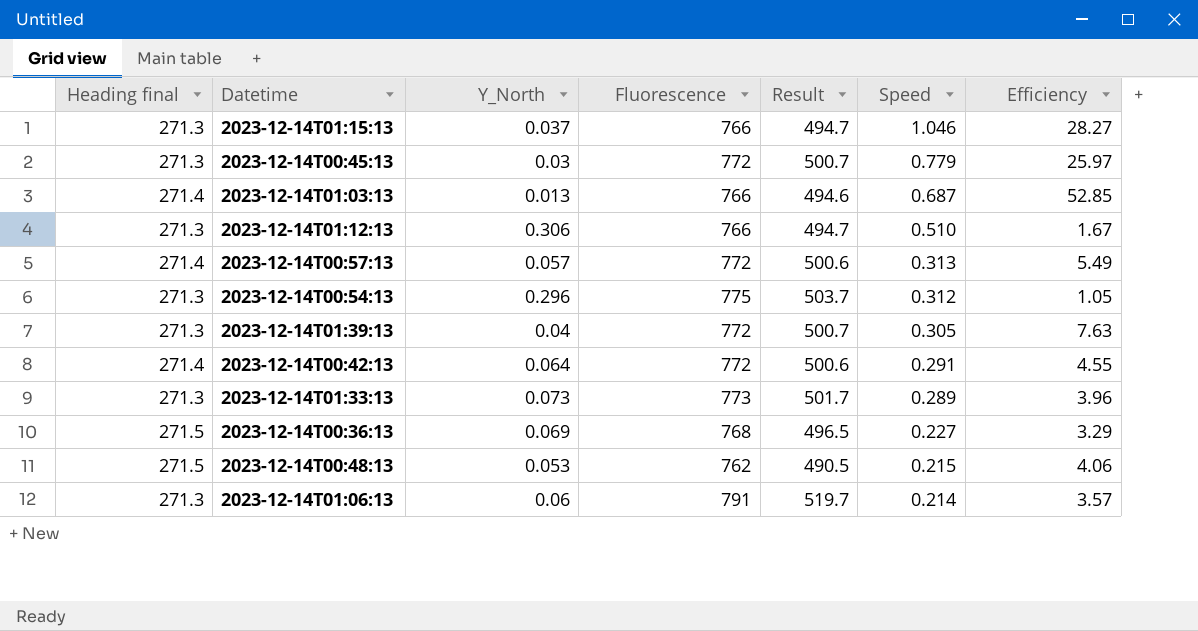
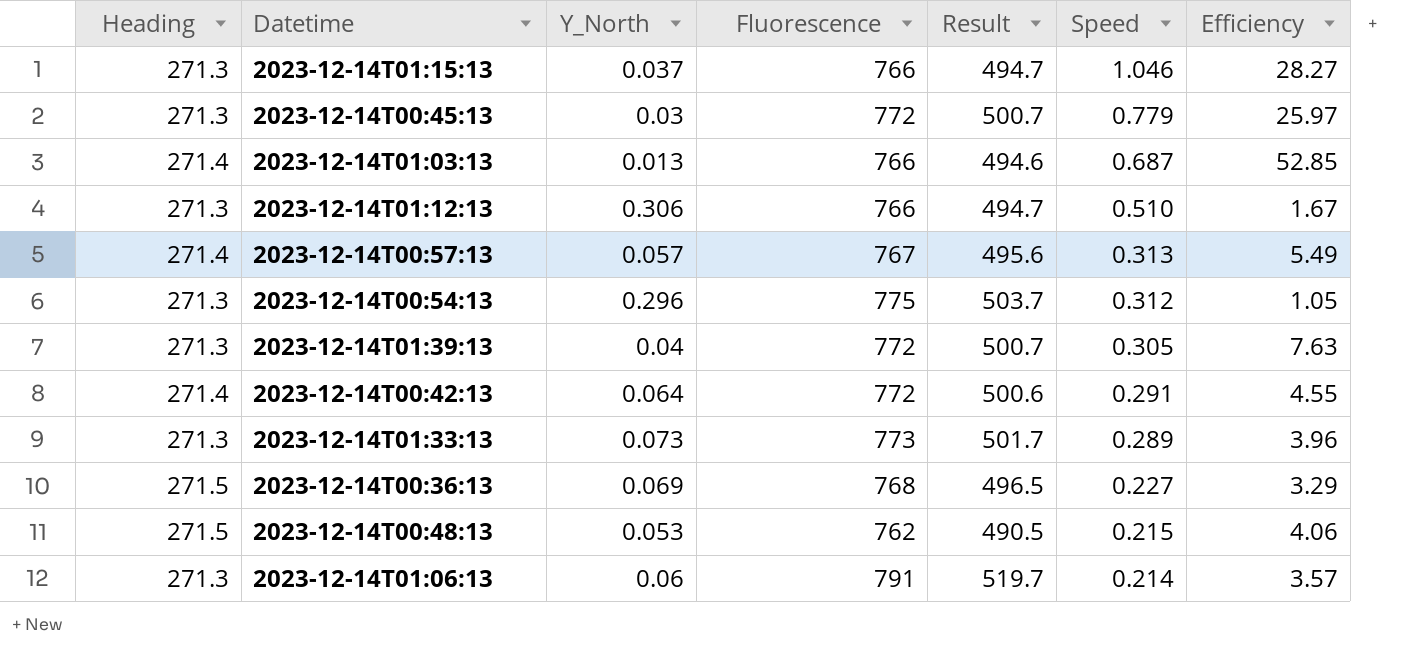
column name: Heading final -> Heading
2023-12-14T00:57:13 | Fluorescence: 772 -> 767
2023-12-14T00:57:13 | Result: 500.6 -> 495.6

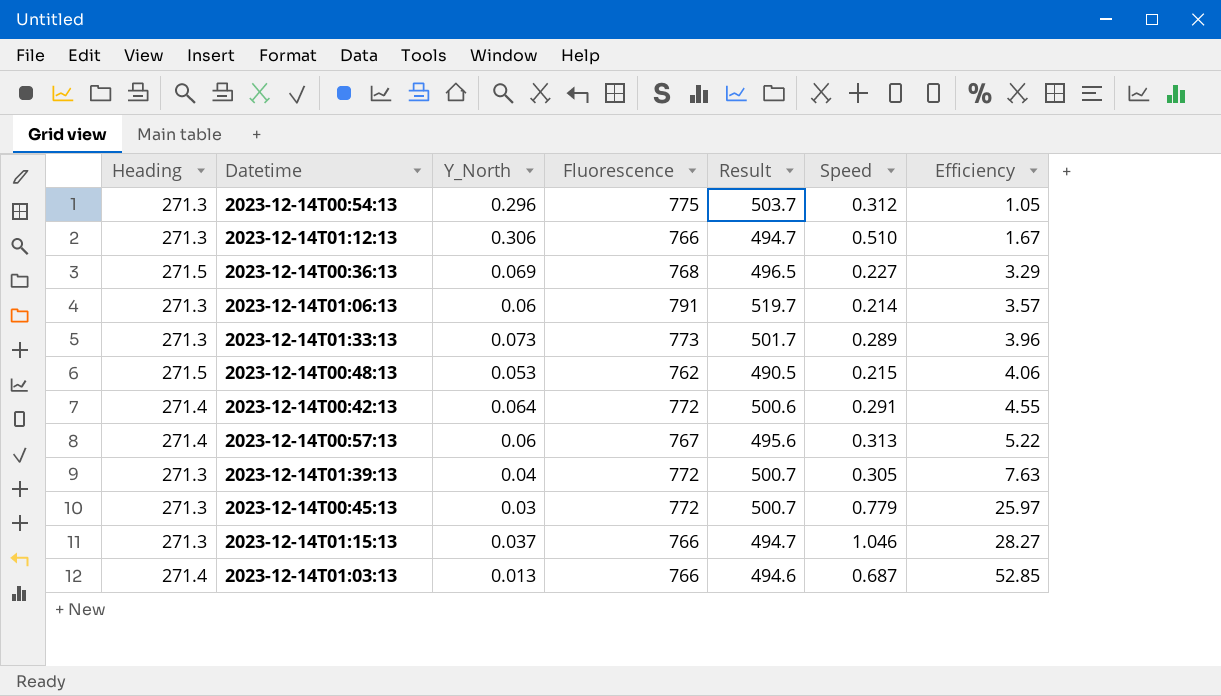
row order: Speed descending -> Efficiency ascending
2023-12-14T00:57:13 | Y_North: 0.057 -> 0.06
2023-12-14T00:57:13 | Efficiency: 5.49 -> 5.22

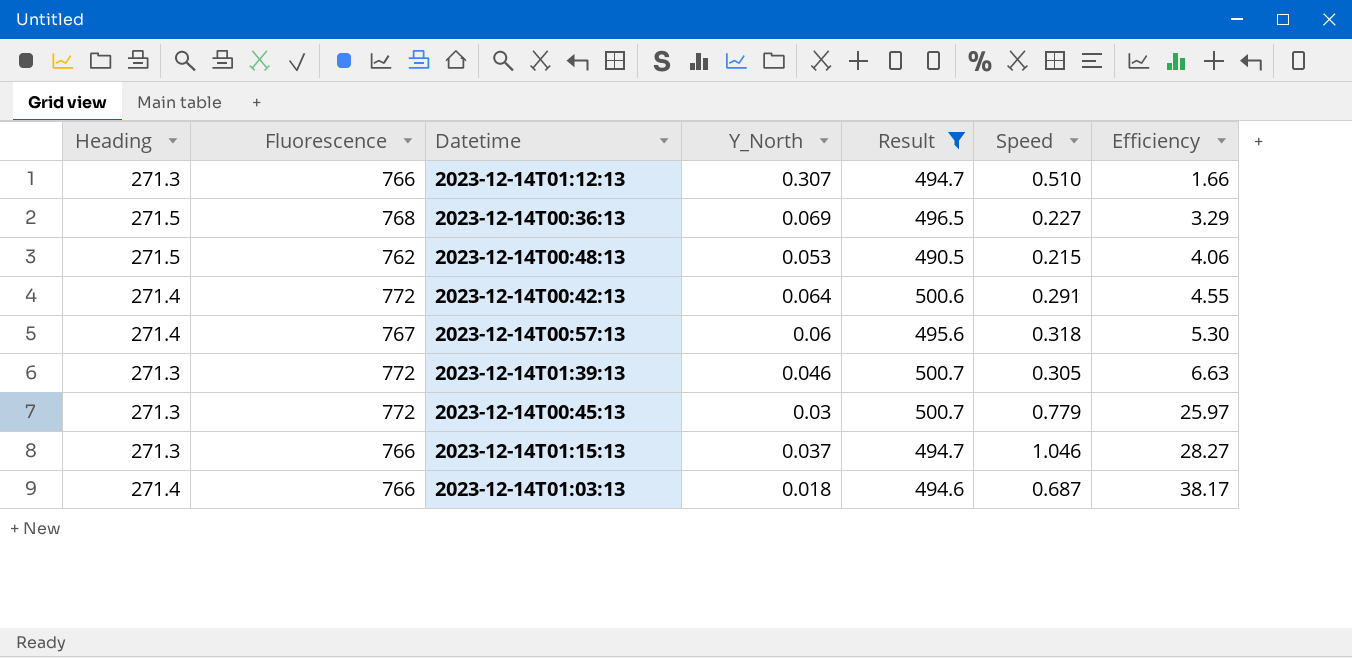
filter: none -> Result <= 500.7
column Fluorescence | position: 4 -> 2
2023-12-14T01:12:13 | Y_North: 0.306 -> 0.307
2023-12-14T01:12:13 | Efficiency: 1.67 -> 1.66
2023-12-14T00:57:13 | Speed: 0.313 -> 0.318
2023-12-14T00:57:13 | Efficiency: 5.22 -> 5.30
2023-12-14T01:39:13 | Y_North: 0.04 -> 0.046
2023-12-14T01:39:13 | Efficiency: 7.63 -> 6.63
2023-12-14T01:03:13 | Y_North: 0.013 -> 0.018
2023-12-14T01:03:13 | Efficiency: 52.85 -> 38.17

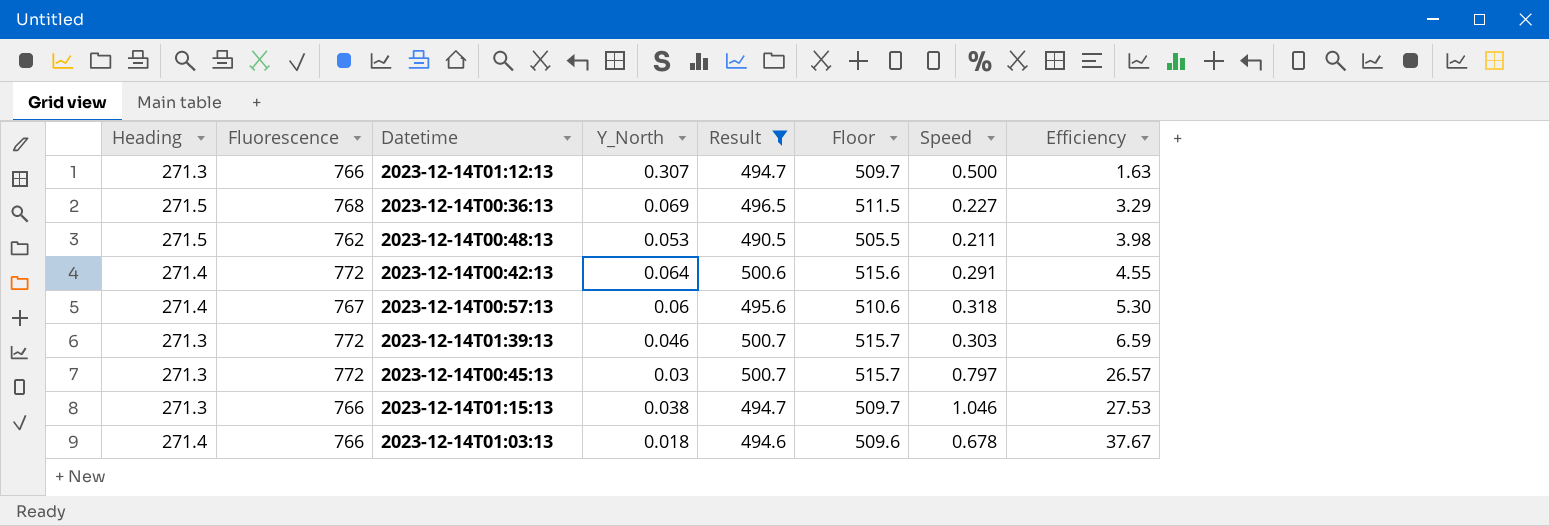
column Floor | formula: none -> [Result] + 15
2023-12-14T01:12:13 | Speed: 0.510 -> 0.500
2023-12-14T01:12:13 | Efficiency: 1.66 -> 1.63
2023-12-14T00:48:13 | Speed: 0.215 -> 0.211
2023-12-14T00:48:13 | Efficiency: 4.06 -> 3.98
2023-12-14T01:39:13 | Speed: 0.305 -> 0.303
2023-12-14T01:39:13 | Efficiency: 6.63 -> 6.59
2023-12-14T00:45:13 | Speed: 0.779 -> 0.797
2023-12-14T00:45:13 | Efficiency: 25.97 -> 26.57
2023-12-14T01:15:13 | Y_North: 0.037 -> 0.038
2023-12-14T01:15:13 | Efficiency: 28.27 -> 27.53
2023-12-14T01:03:13 | Speed: 0.687 -> 0.678
2023-12-14T01:03:13 | Efficiency: 38.17 -> 37.67

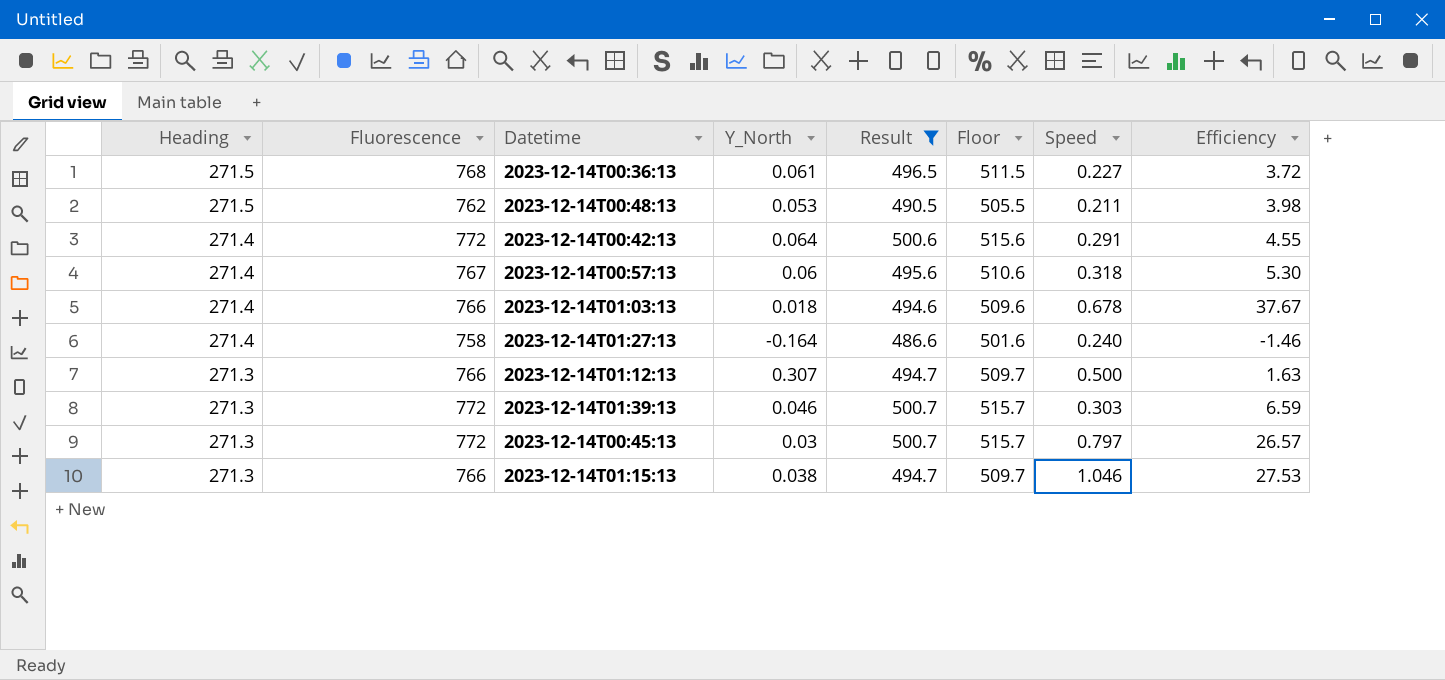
row order: Efficiency ascending -> Heading descending
2023-12-14T00:36:13 | Y_North: 0.069 -> 0.061
2023-12-14T00:36:13 | Efficiency: 3.29 -> 3.72
row 2023-12-14T01:27:13: none -> 271.4 | 758 | -0.164 | 486.6 | 501.6 | 0.240 | -1.46

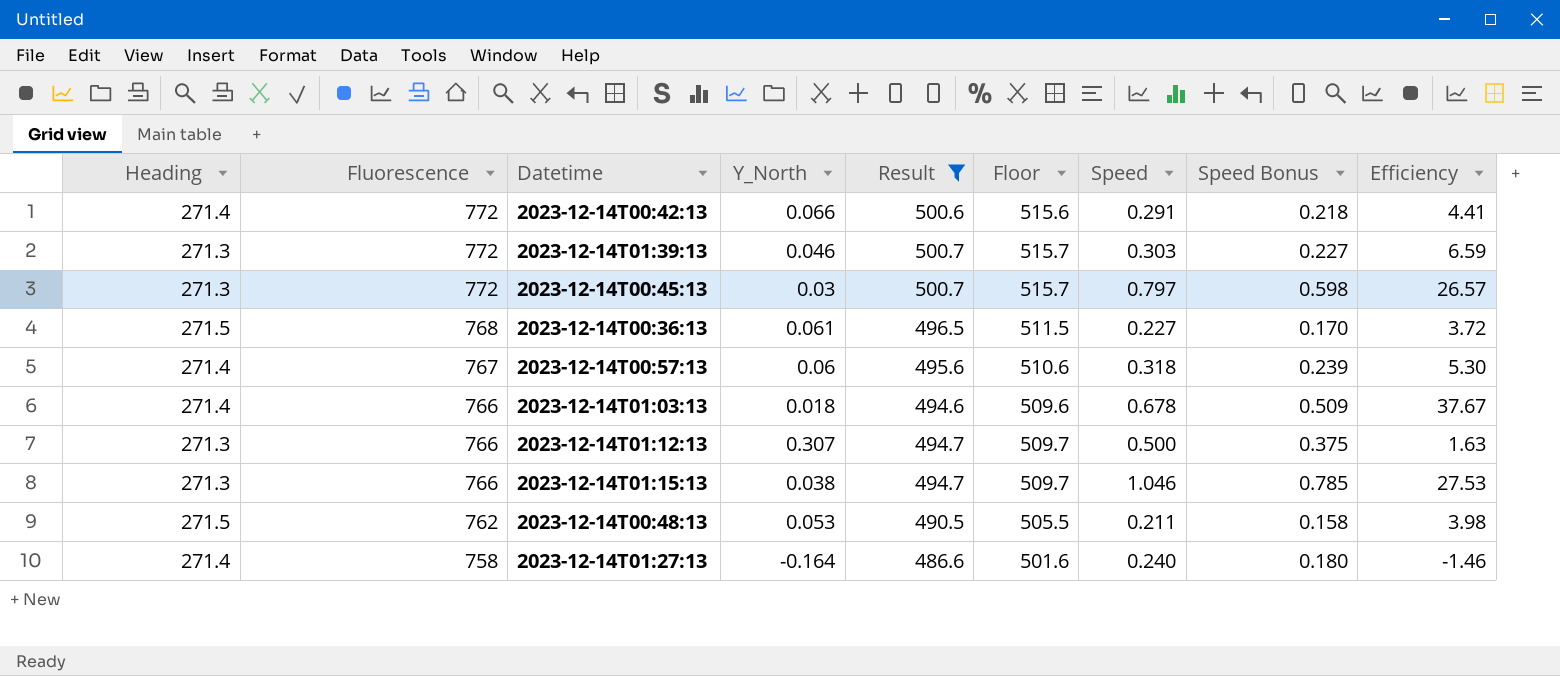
row order: Heading descending -> Fluorescence descending
column Speed Bonus | formula: none -> [Speed] * 0.75
2023-12-14T00:42:13 | Y_North: 0.064 -> 0.066
2023-12-14T00:42:13 | Efficiency: 4.55 -> 4.41

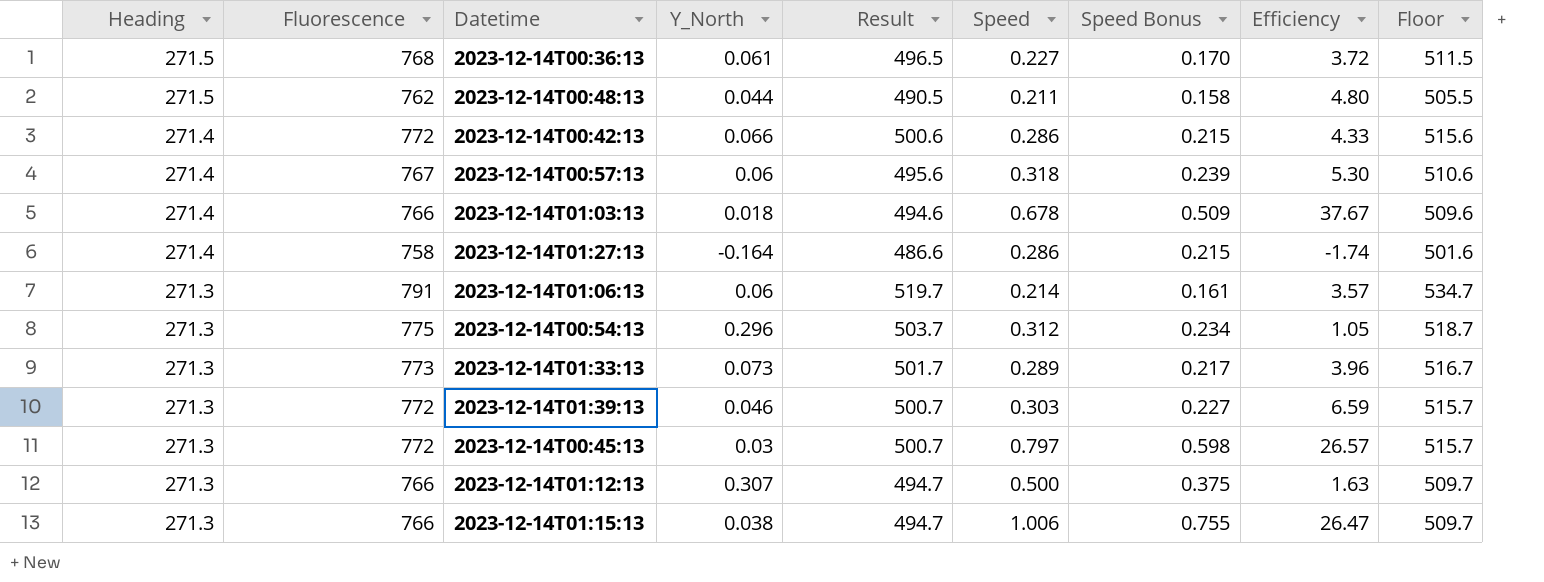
filter: Result <= 500.7 -> none
row order: Fluorescence descending -> Heading descending
column Floor | position: 6 -> 9
2023-12-14T00:48:13 | Y_North: 0.053 -> 0.044
2023-12-14T00:48:13 | Efficiency: 3.98 -> 4.80
2023-12-14T00:42:13 | Speed: 0.291 -> 0.286
2023-12-14T00:42:13 | Speed Bonus: 0.218 -> 0.215
2023-12-14T00:42:13 | Efficiency: 4.41 -> 4.33
2023-12-14T01:27:13 | Speed: 0.240 -> 0.286
2023-12-14T01:27:13 | Speed Bonus: 0.180 -> 0.215
2023-12-14T01:27:13 | Efficiency: -1.46 -> -1.74
2023-12-14T01:15:13 | Speed: 1.046 -> 1.006
2023-12-14T01:15:13 | Speed Bonus: 0.785 -> 0.755
2023-12-14T01:15:13 | Efficiency: 27.53 -> 26.47

